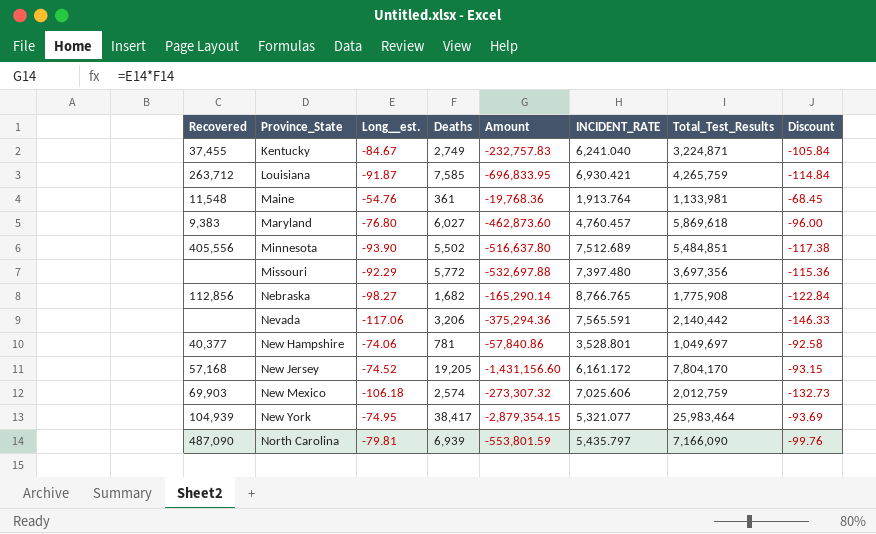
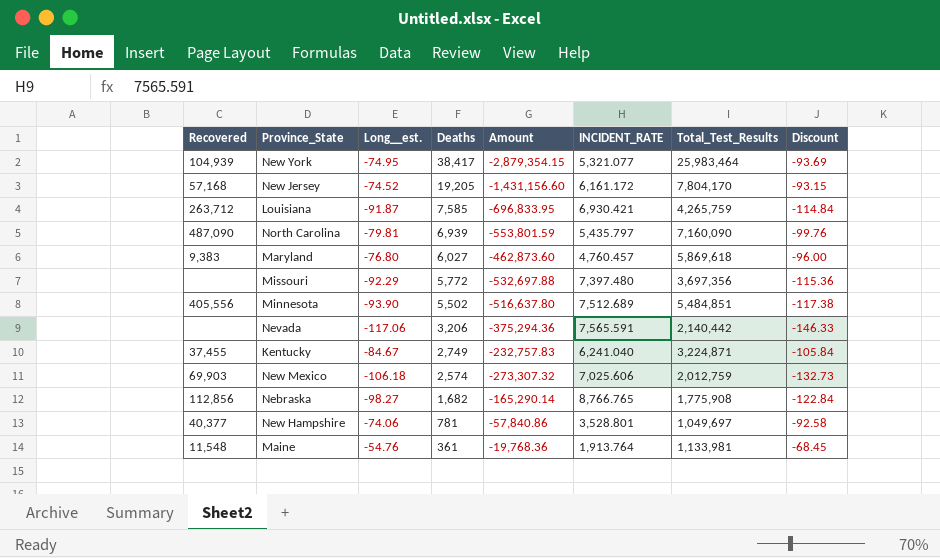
row order: Province_State ascending -> Deaths descending
North Carolina | Total_Test_Results: 7,166,090 -> 7,160,090

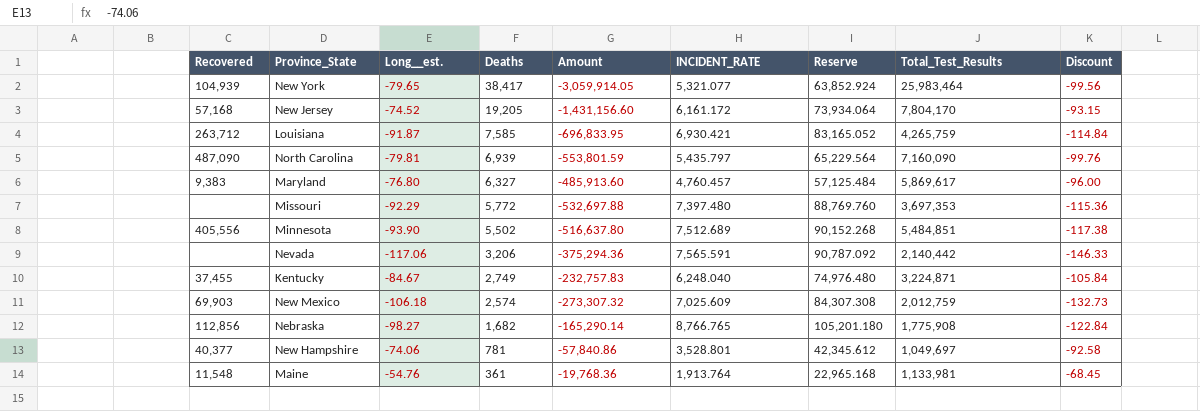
column Reserve | formula: none -> [INCIDENT_RATE] * 12
New York | Long__est.: -74.95 -> -79.65
New York | Amount: -2,879,354.15 -> -3,059,914.05
New York | Discount: -93.69 -> -99.56
Maryland | Deaths: 6,027 -> 6,327
Maryland | Amount: -462,873.60 -> -485,913.60
Maryland | Total_Test_Results: 5,869,618 -> 5,869,617
Missouri | Total_Test_Results: 3,697,356 -> 3,697,353
Kentucky | INCIDENT_RATE: 6,241.040 -> 6,248.040
New Mexico | INCIDENT_RATE: 7,025.606 -> 7,025.609

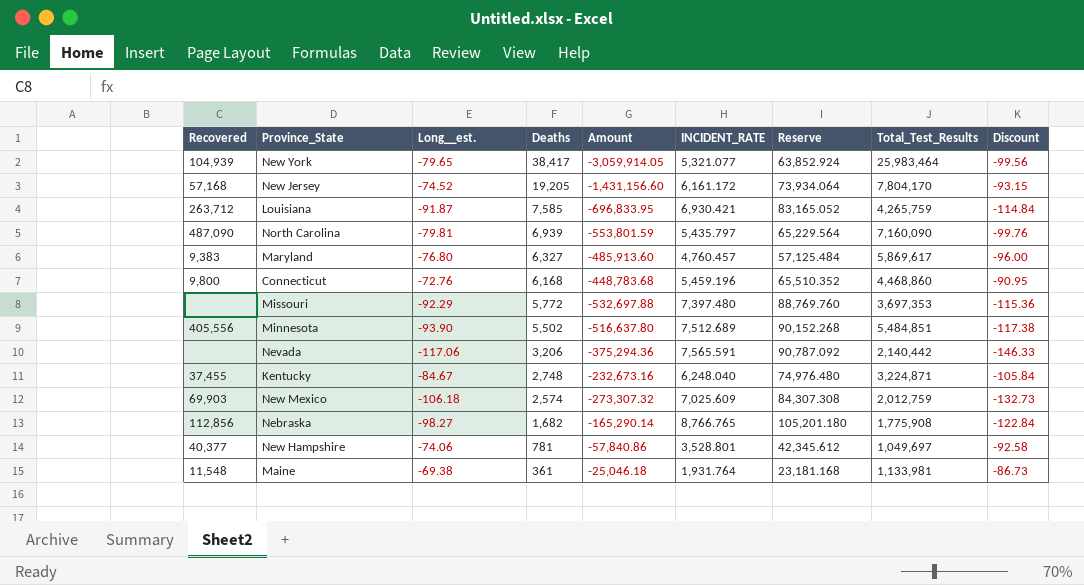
row Connecticut: none -> 9,800 | -72.76 | 6,168 | -448,783.68 | 5,459.196 | 65,510.352 | 4,468,860 | -90.95
Kentucky | Deaths: 2,749 -> 2,748
Kentucky | Amount: -232,757.83 -> -232,673.16
Maine | Long__est.: -54.76 -> -69.38
Maine | Amount: -19,768.36 -> -25,046.18
Maine | INCIDENT_RATE: 1,913.764 -> 1,931.764
Maine | Reserve: 22,965.168 -> 23,181.168
Maine | Discount: -68.45 -> -86.73

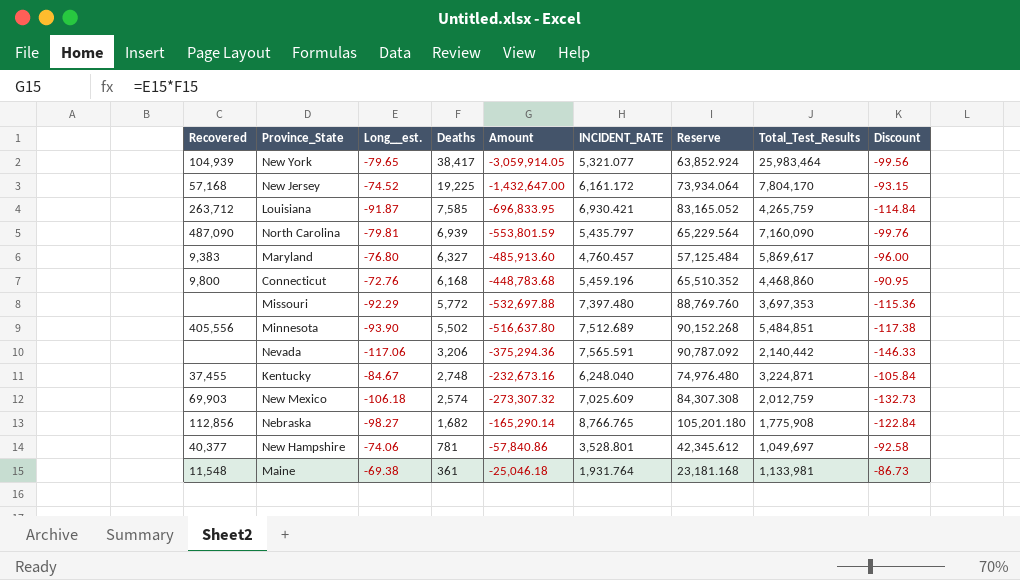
New Jersey | Deaths: 19,205 -> 19,225
New Jersey | Amount: -1,431,156.60 -> -1,432,647.00

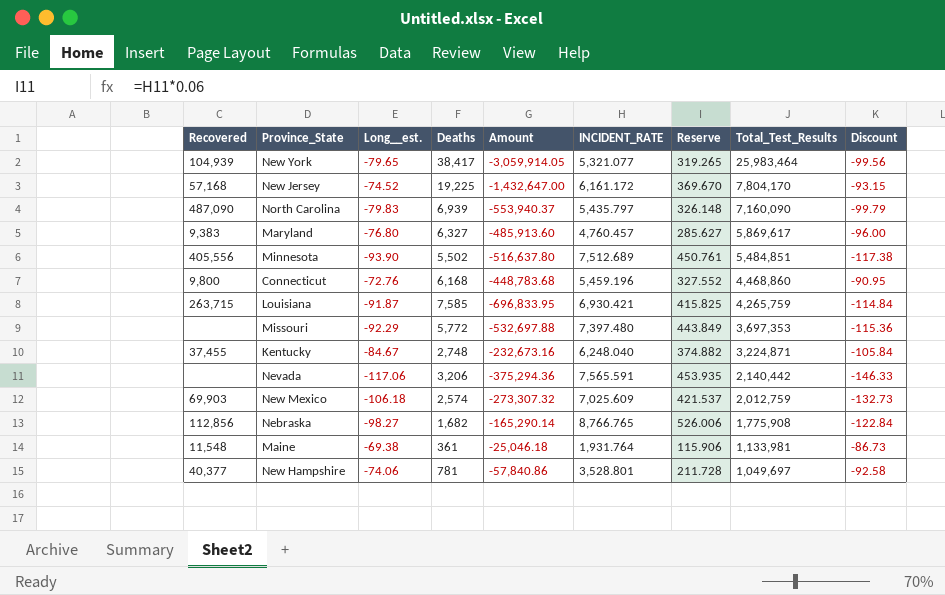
row order: Deaths descending -> Total_Test_Results descending
column Reserve | formula: [INCIDENT_RATE] * 12 -> [INCIDENT_RATE] * 0.06
North Carolina | Long__est.: -79.81 -> -79.83
North Carolina | Amount: -553,801.59 -> -553,940.37
North Carolina | Discount: -99.76 -> -99.79
Louisiana | Recovered: 263,712 -> 263,715

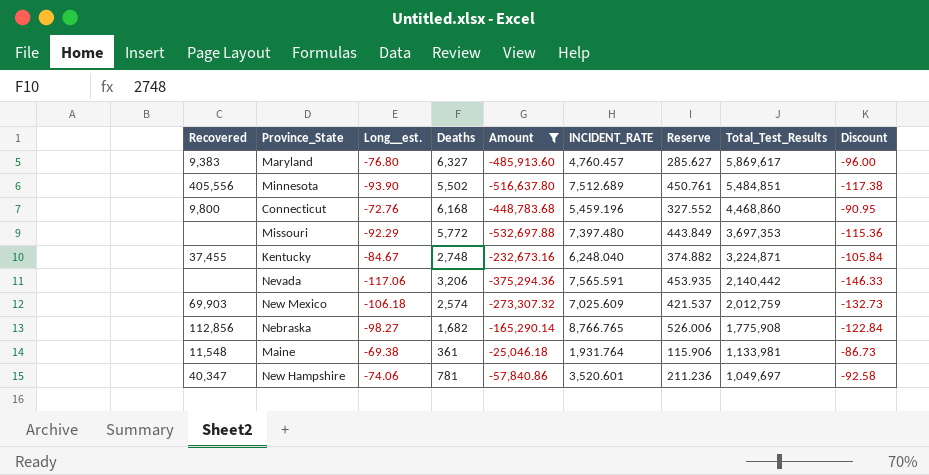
filter: none -> Amount >= -532,697.88
New Hampshire | Recovered: 40,377 -> 40,347
New Hampshire | INCIDENT_RATE: 3,528.801 -> 3,520.601
New Hampshire | Reserve: 211.728 -> 211.236

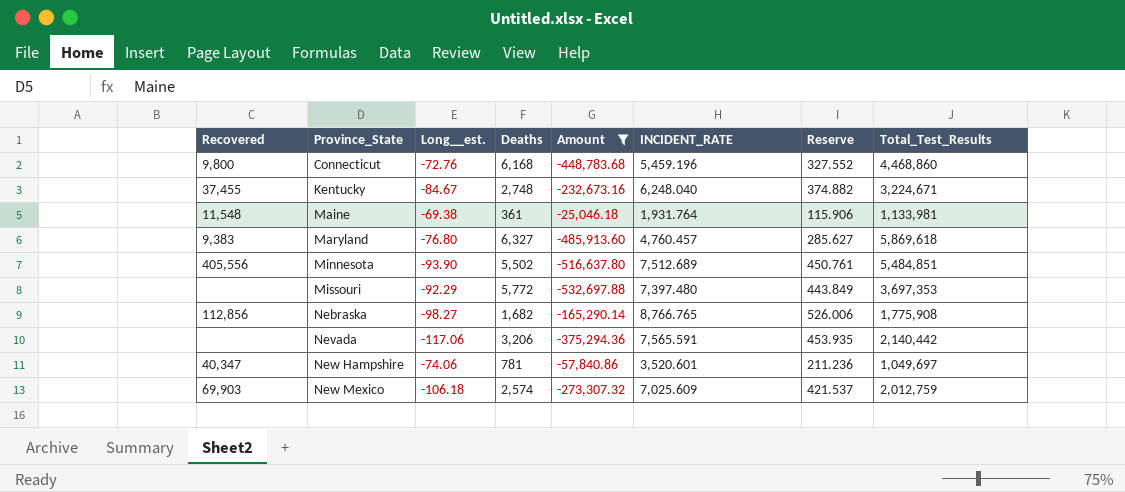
row order: Total_Test_Results descending -> Province_State ascending
column Discount | formula: [Long__est.] * 1.25 -> none
Kentucky | Total_Test_Results: 3,224,871 -> 3,224,671
Maryland | Total_Test_Results: 5,869,617 -> 5,869,618

